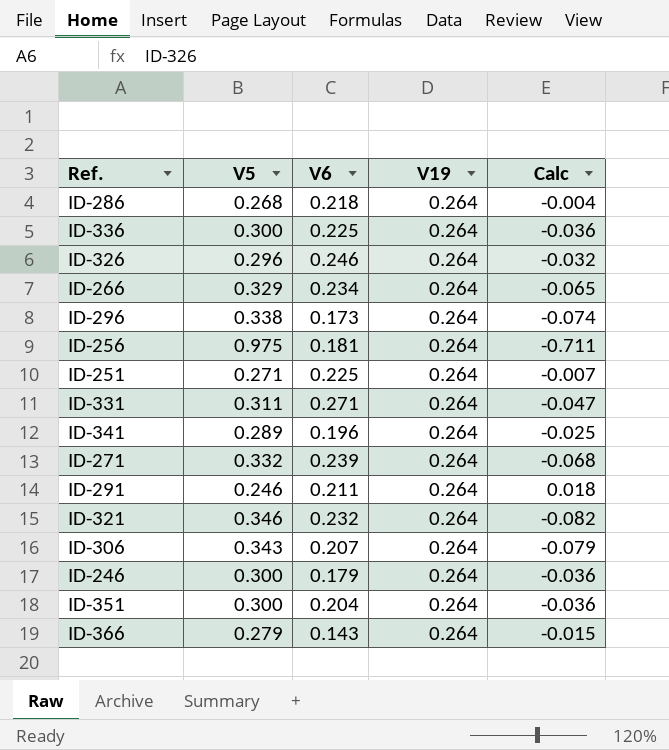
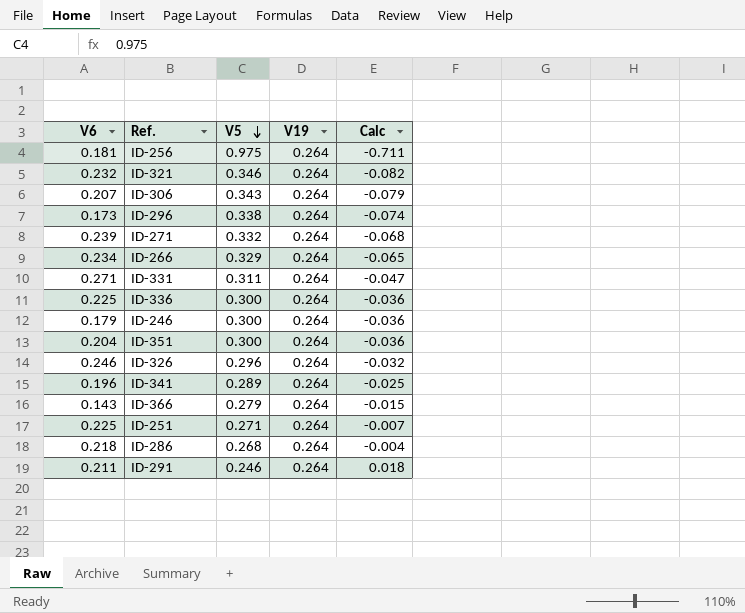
row order: none -> V5 descending
column V6 | position: 3 -> 1

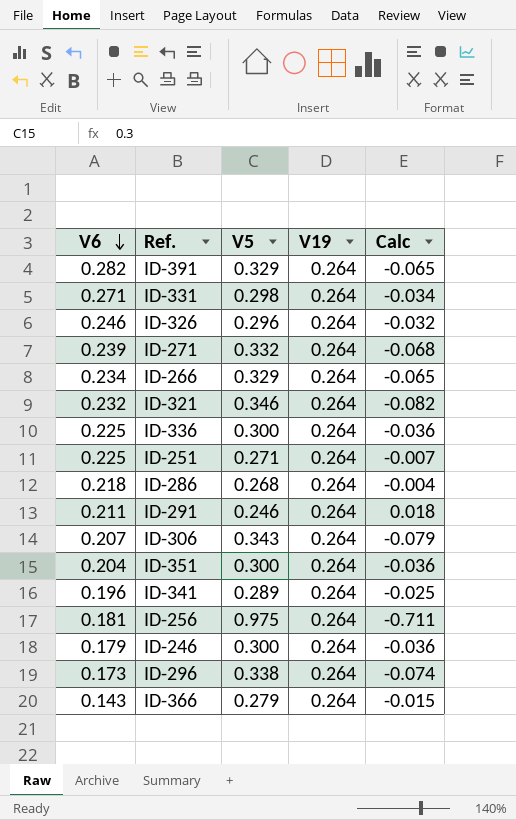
row order: V5 descending -> V6 descending
row ID-391: none -> 0.282 | 0.329 | 0.264 | -0.065
ID-331 | V5: 0.311 -> 0.298
ID-331 | Calc: -0.047 -> -0.034

